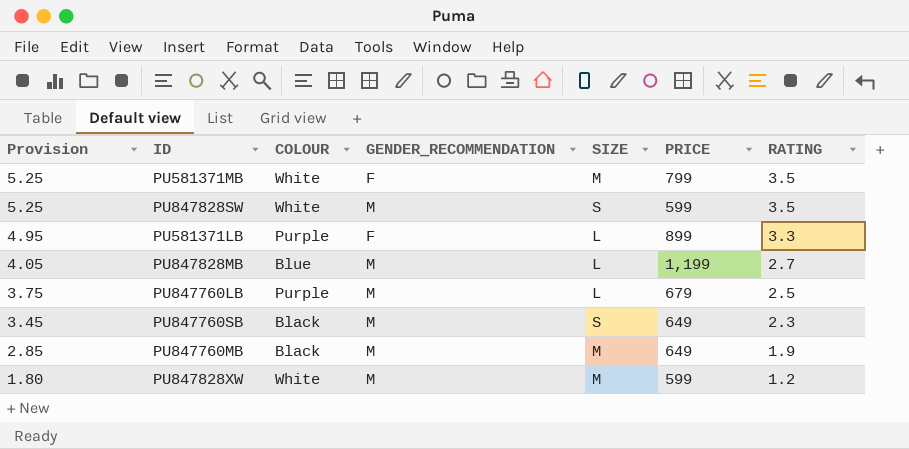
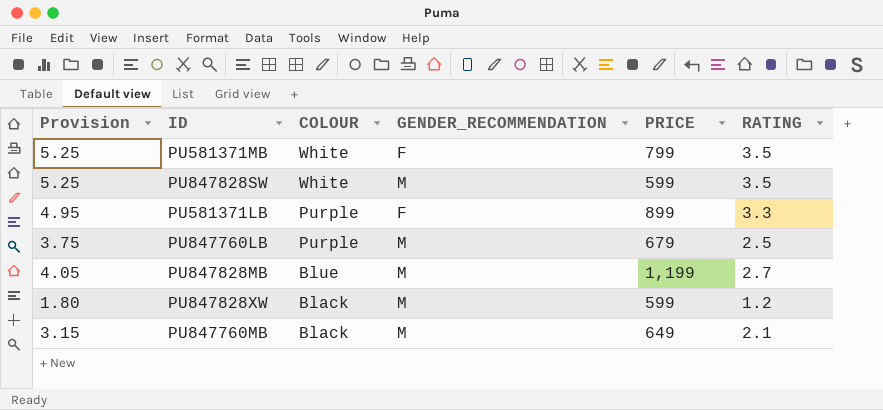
row order: Provision descending -> COLOUR descending
column SIZE | position: 5 -> none
row PU847760SB: 3.45 | Black | M | S | 649 | 2.3 -> none
PU847828XW | COLOUR: White -> Black
PU847760MB | Provision: 2.85 -> 3.15
PU847760MB | RATING: 1.9 -> 2.1

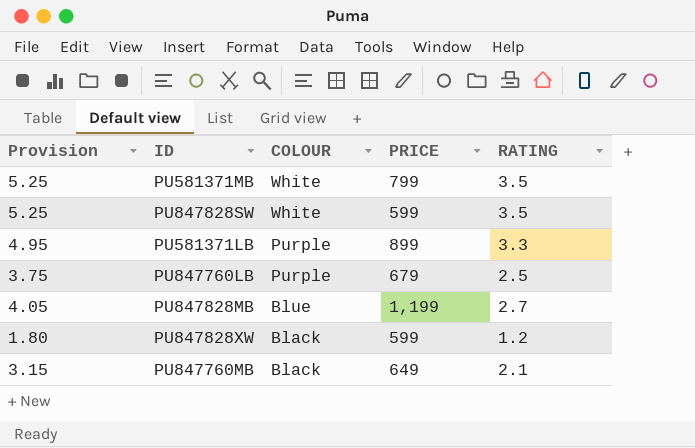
column GENDER_RECOMMENDATION | position: 4 -> none

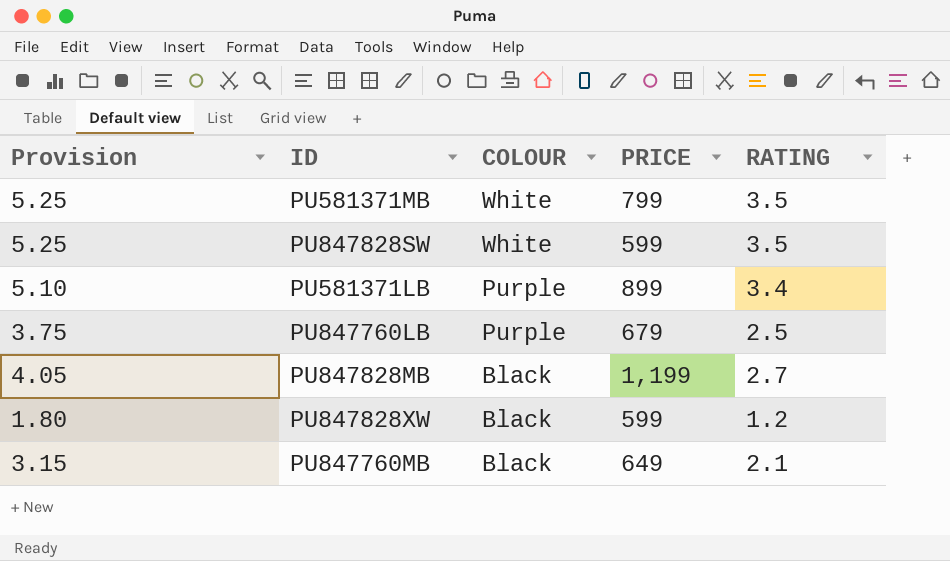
PU581371LB | Provision: 4.95 -> 5.10
PU581371LB | RATING: 3.3 -> 3.4
PU847828MB | COLOUR: Blue -> Black

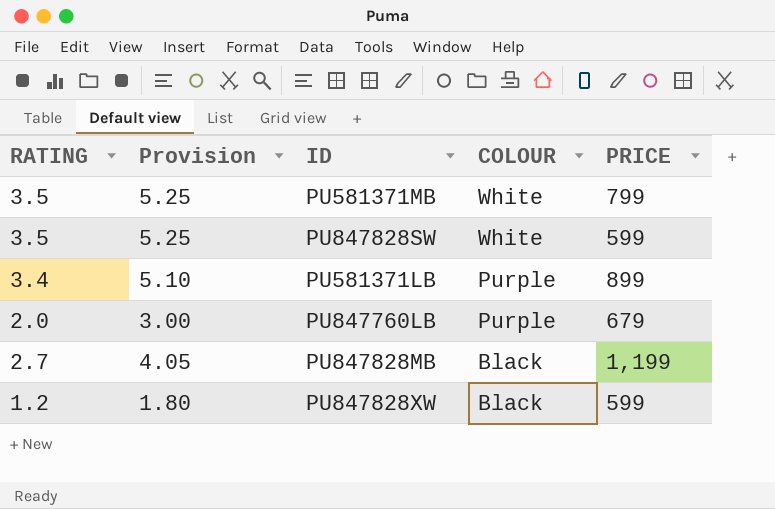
column RATING | position: 5 -> 1
row PU847760MB: 3.15 | Black | 649 | 2.1 -> none
PU847760LB | RATING: 2.5 -> 2.0
PU847760LB | Provision: 3.75 -> 3.00

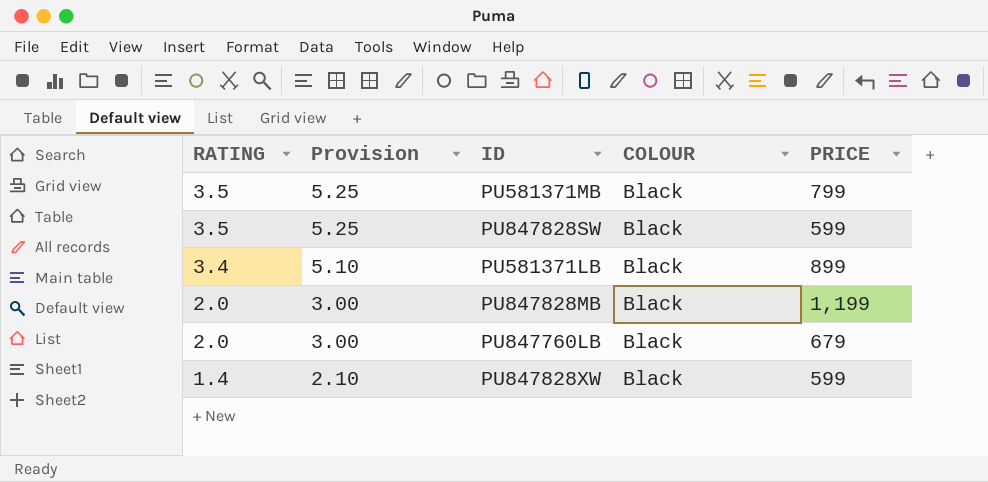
row order: COLOUR descending -> RATING descending
PU581371MB | COLOUR: White -> Black
PU847828SW | COLOUR: White -> Black
PU581371LB | COLOUR: Purple -> Black
PU847828MB | RATING: 2.7 -> 2.0
PU847828MB | Provision: 4.05 -> 3.00
PU847760LB | COLOUR: Purple -> Black
PU847828XW | RATING: 1.2 -> 1.4
PU847828XW | Provision: 1.80 -> 2.10

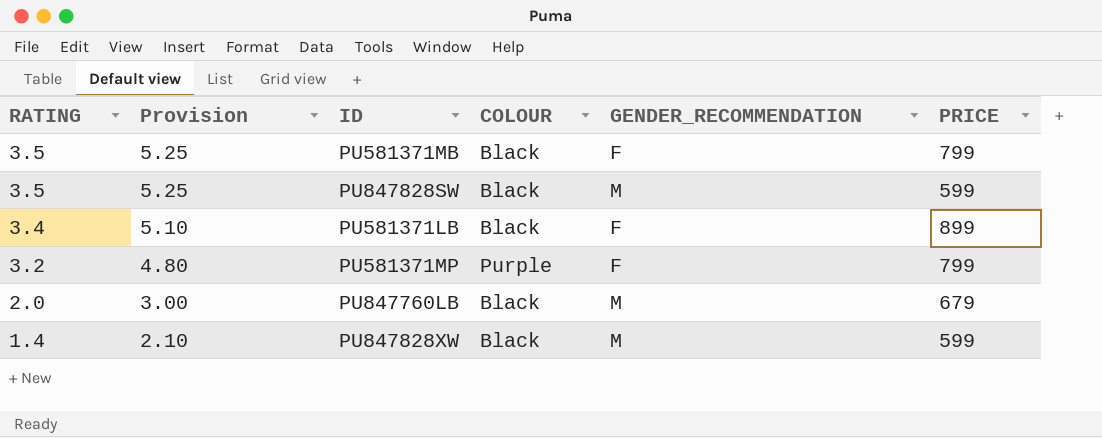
column GENDER_RECOMMENDATION | position: none -> 5
row PU847828MB: 2.0 | 3.00 | Black | 1,199 -> none
row PU581371MP: none -> 3.2 | 4.80 | Purple | F | 799

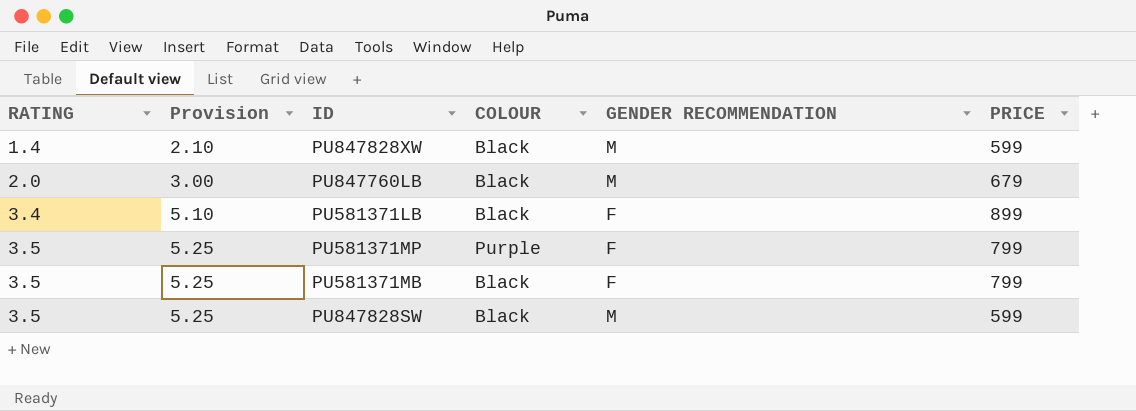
row order: RATING descending -> RATING ascending
column name: GENDER_RECOMMENDATION -> GENDER RECOMMENDATION
PU581371MP | RATING: 3.2 -> 3.5
PU581371MP | Provision: 4.80 -> 5.25

